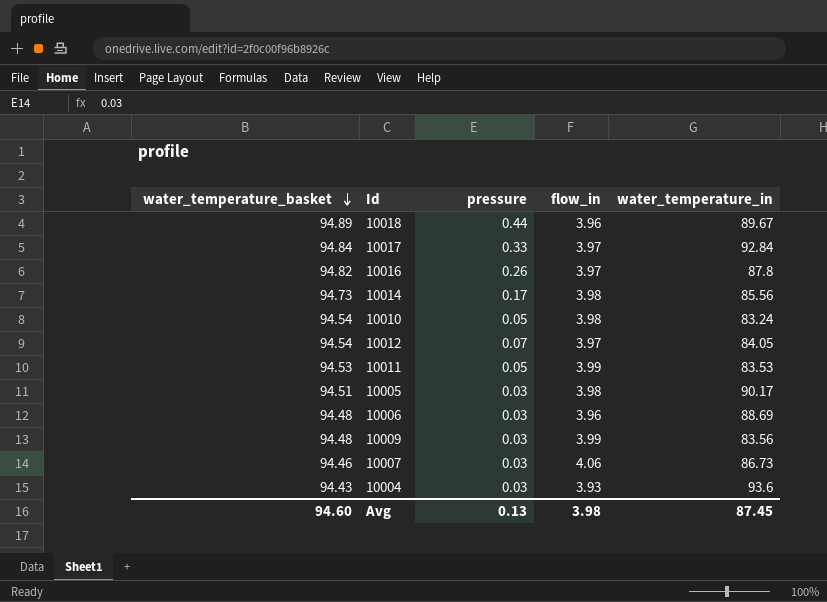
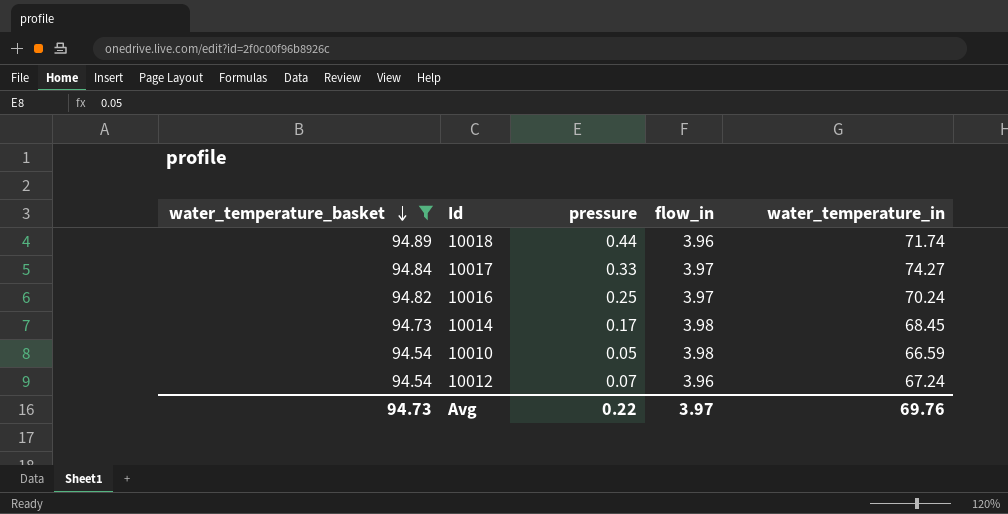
filter: none -> water_temperature_basket >= 94.54
10018 | water_temperature_in: 89.67 -> 71.74
10017 | water_temperature_in: 92.84 -> 74.27
10016 | pressure: 0.26 -> 0.25
10016 | water_temperature_in: 87.8 -> 70.24
10014 | water_temperature_in: 85.56 -> 68.45
10010 | water_temperature_in: 83.24 -> 66.59
10012 | flow_in: 3.97 -> 3.96
10012 | water_temperature_in: 84.05 -> 67.24
Avg | water_temperature_basket: 94.60 -> 94.73
Avg | pressure: 0.13 -> 0.22
Avg | flow_in: 3.98 -> 3.97
Avg | water_temperature_in: 87.45 -> 69.76

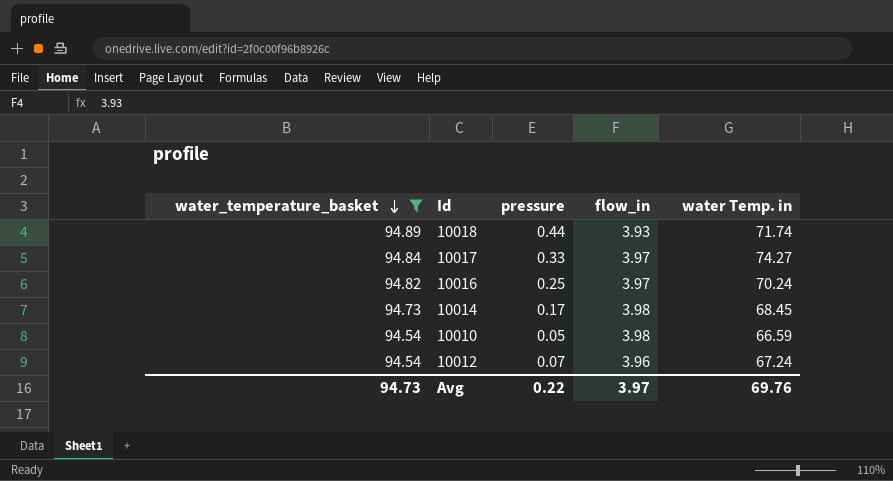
column name: water_temperature_in -> water Temp. in
10018 | flow_in: 3.96 -> 3.93

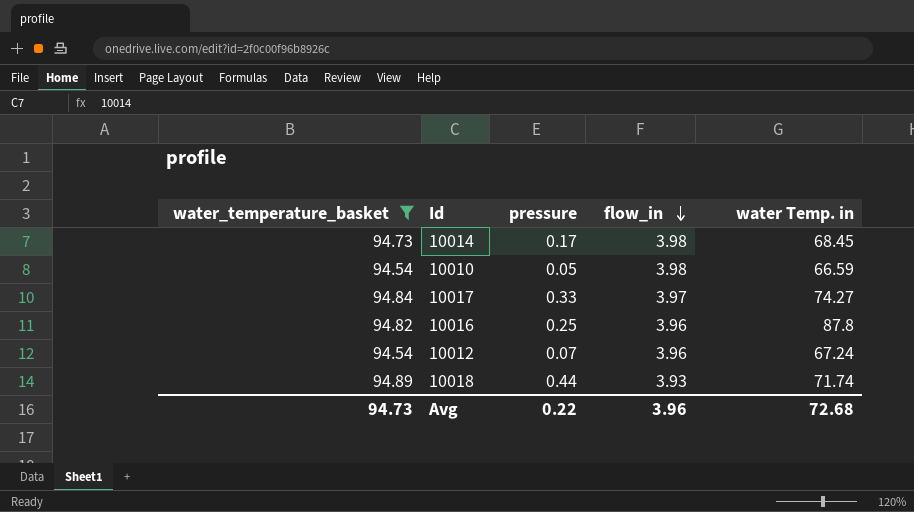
row order: water_temperature_basket descending -> flow_in descending
10016 | flow_in: 3.97 -> 3.96
10016 | water Temp. in: 70.24 -> 87.8
Avg | flow_in: 3.97 -> 3.96
Avg | water Temp. in: 69.76 -> 72.68

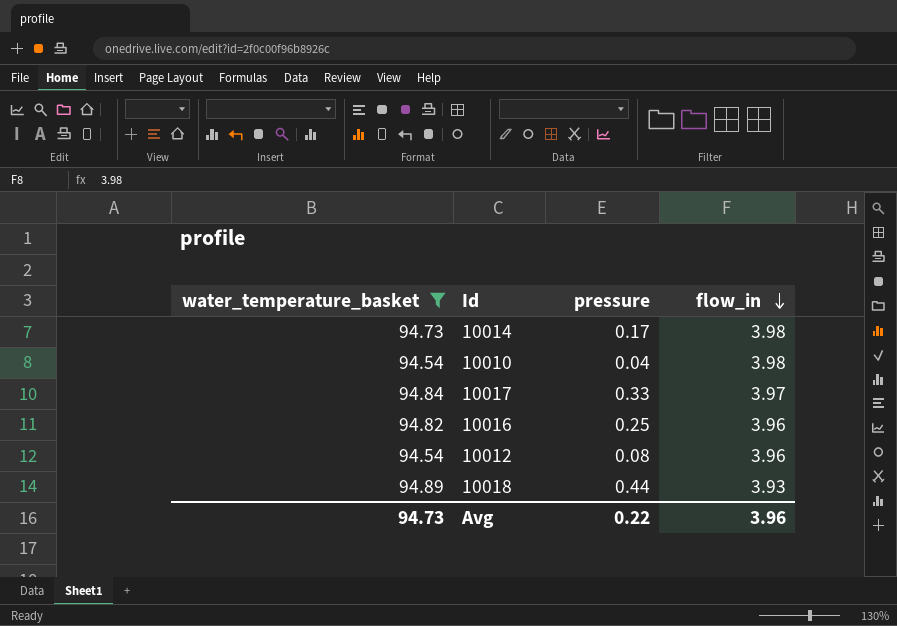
column water Temp. in | position: 5 -> none
10010 | pressure: 0.05 -> 0.04
10012 | pressure: 0.07 -> 0.08

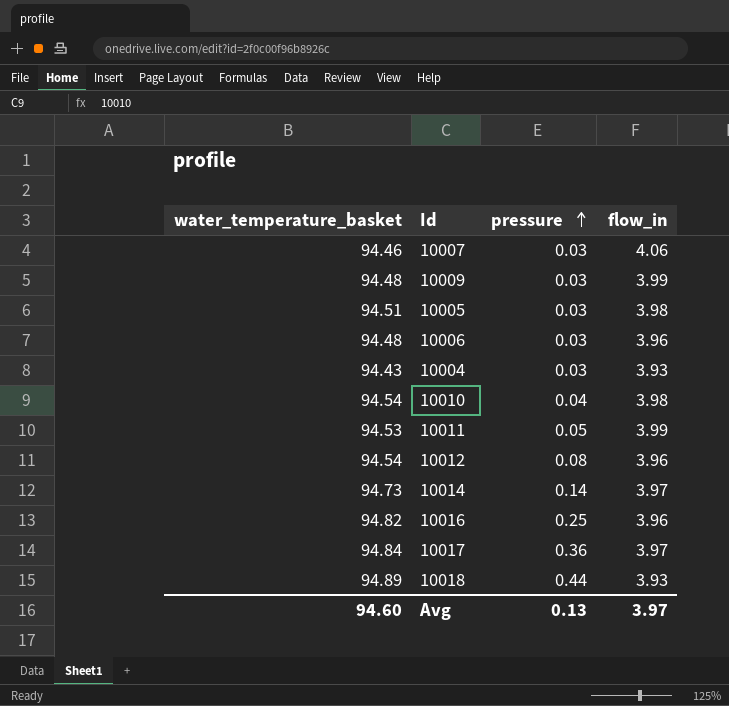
filter: water_temperature_basket >= 94.54 -> none
row order: flow_in descending -> pressure ascending
10014 | pressure: 0.17 -> 0.14
10014 | flow_in: 3.98 -> 3.97
10017 | pressure: 0.33 -> 0.36
Avg | water_temperature_basket: 94.73 -> 94.60
Avg | pressure: 0.22 -> 0.13
Avg | flow_in: 3.96 -> 3.97

